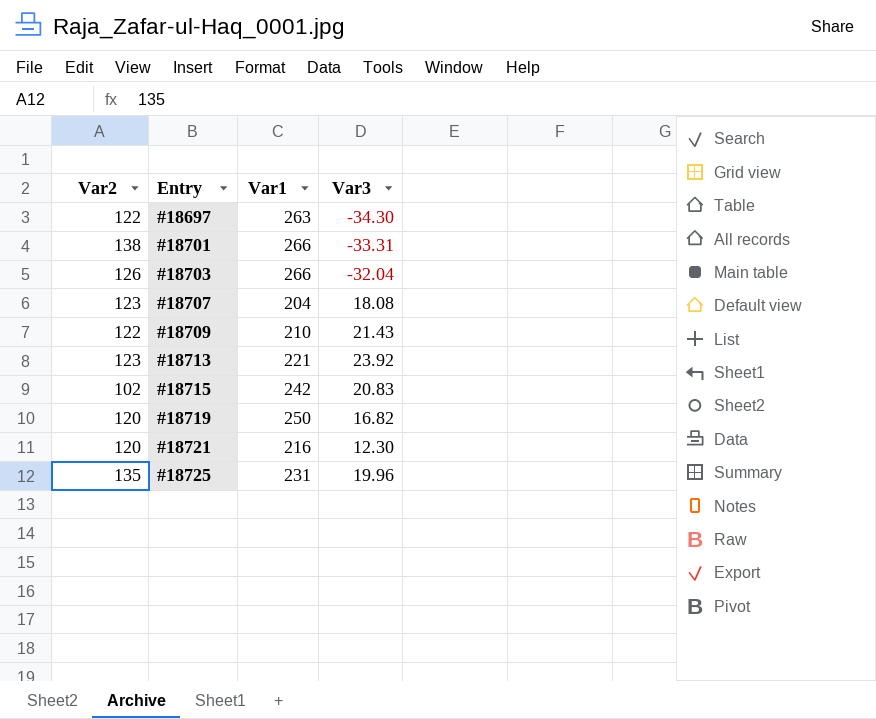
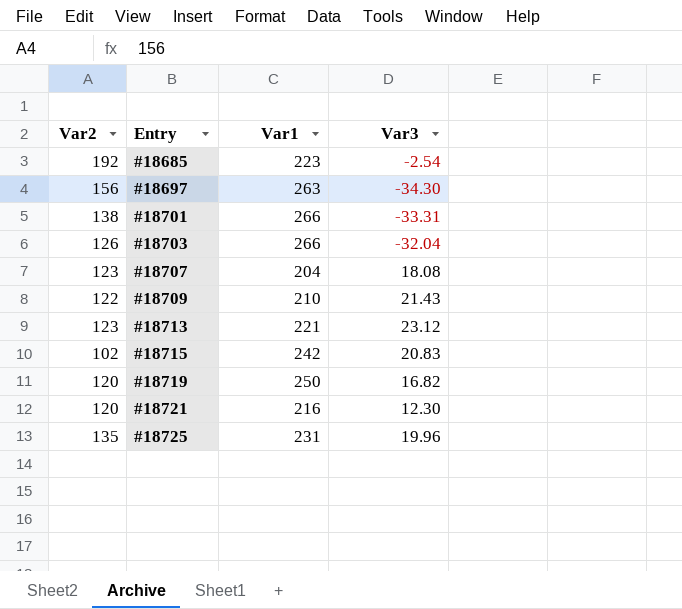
row #18685: none -> 192 | 223 | -2.54
#18697 | Var2: 122 -> 156
#18713 | Var3: 23.92 -> 23.12

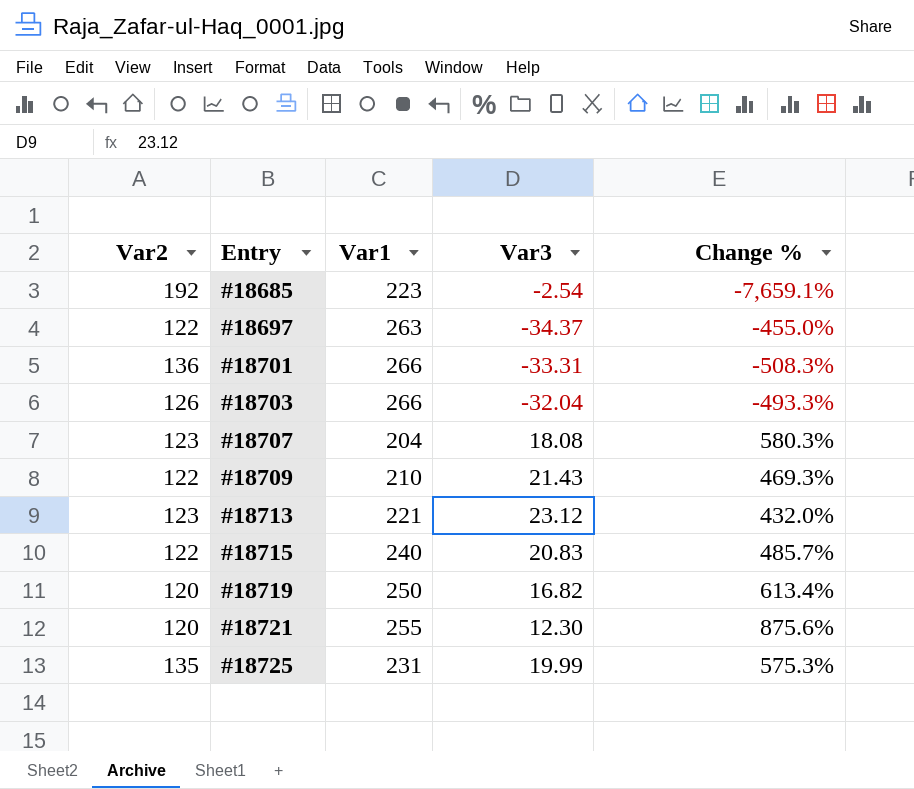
column Change % | formula: none -> ([Var2] - [Var3]) / [Var3]
#18697 | Var2: 156 -> 122
#18697 | Var3: -34.30 -> -34.37
#18701 | Var2: 138 -> 136
#18715 | Var2: 102 -> 122
#18715 | Var1: 242 -> 240
#18721 | Var1: 216 -> 255
#18725 | Var3: 19.96 -> 19.99

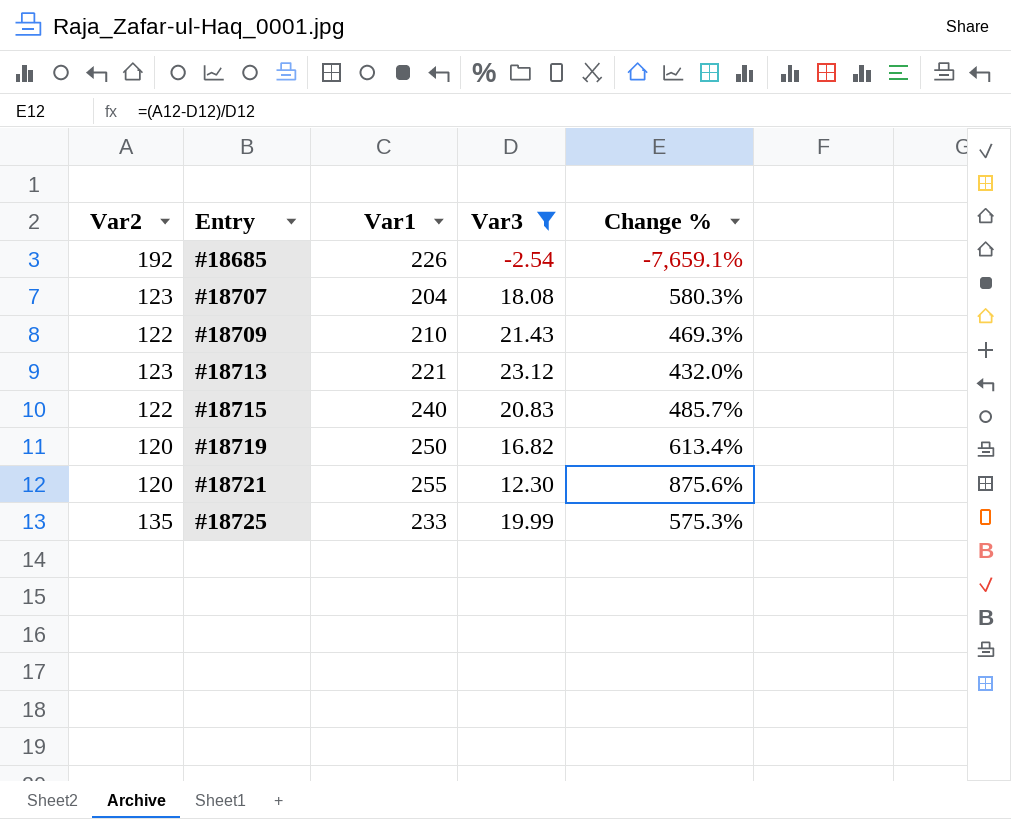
filter: none -> Var3 >= -2.54
#18685 | Var1: 223 -> 226
#18725 | Var1: 231 -> 233

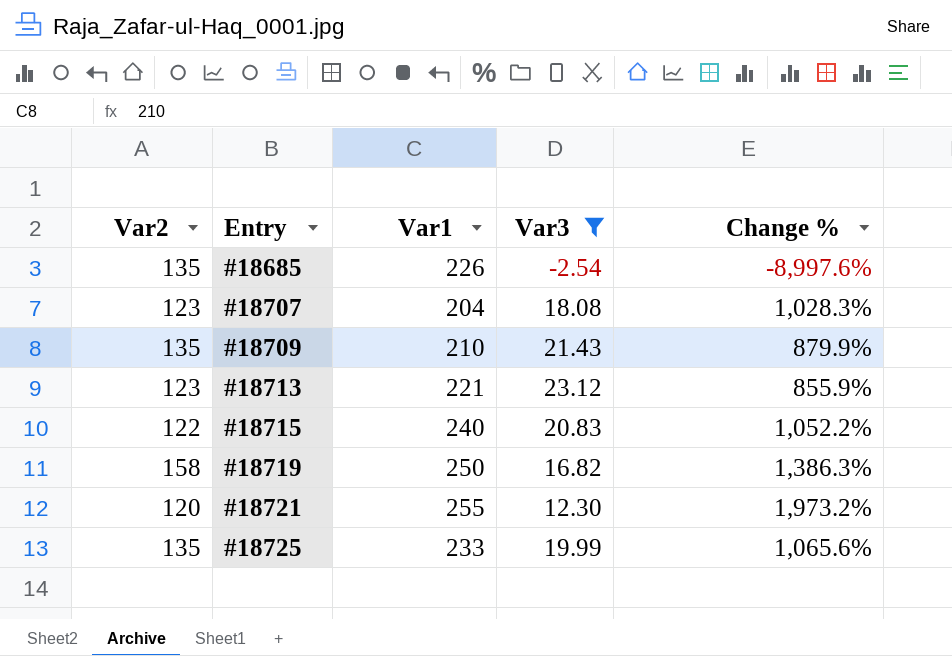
column Change % | formula: ([Var2] - [Var3]) / [Var3] -> ([Var1] - [Var3]) / [Var3]
#18685 | Var2: 192 -> 135
#18709 | Var2: 122 -> 135
#18719 | Var2: 120 -> 158

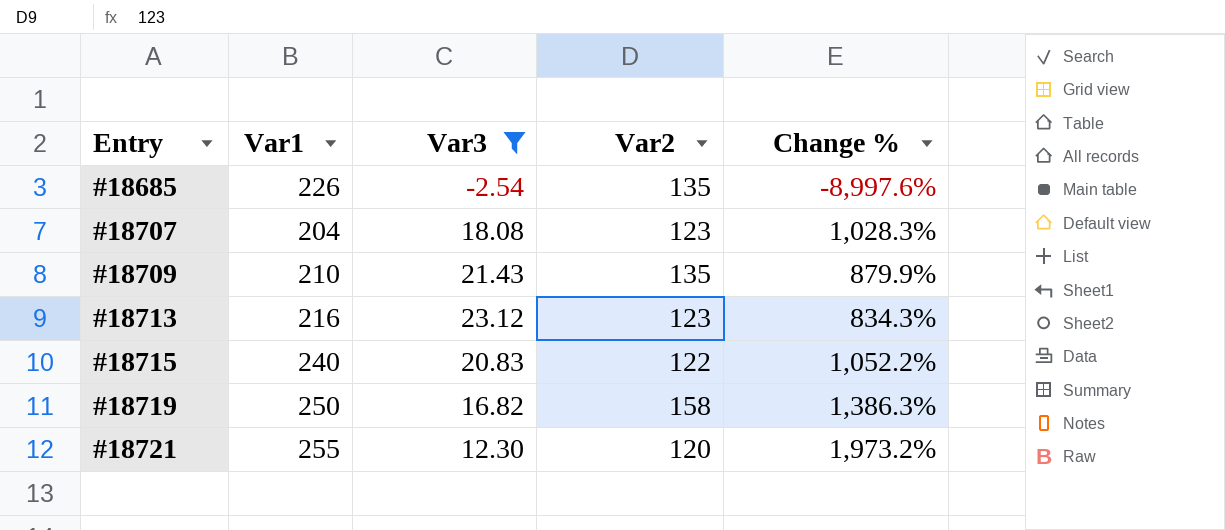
column Var2 | position: 1 -> 4
row #18725: 135 | 233 | 19.99 | 1,065.6% -> none
#18713 | Var1: 221 -> 216
#18713 | Change %: 855.9% -> 834.3%

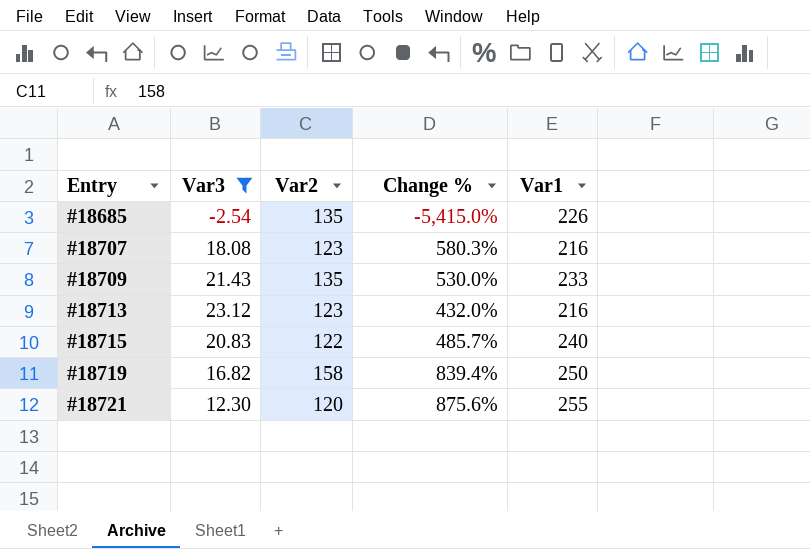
column Change % | formula: ([Var1] - [Var3]) / [Var3] -> ([Var2] - [Var3]) / [Var3]
column Var1 | position: 2 -> 5
#18707 | Var1: 204 -> 216
#18709 | Var1: 210 -> 233

